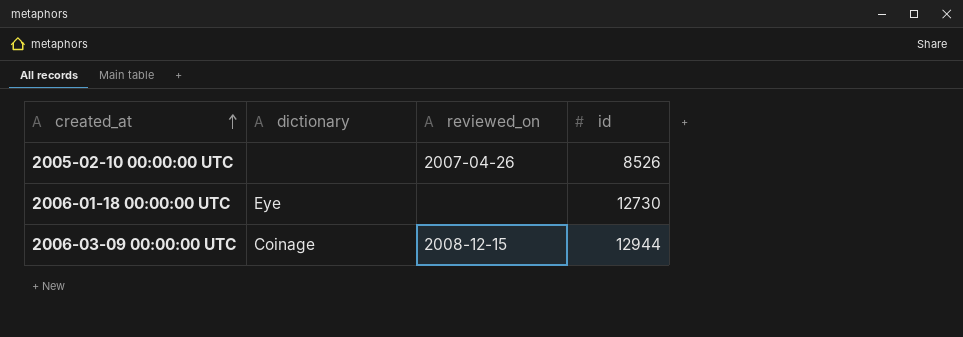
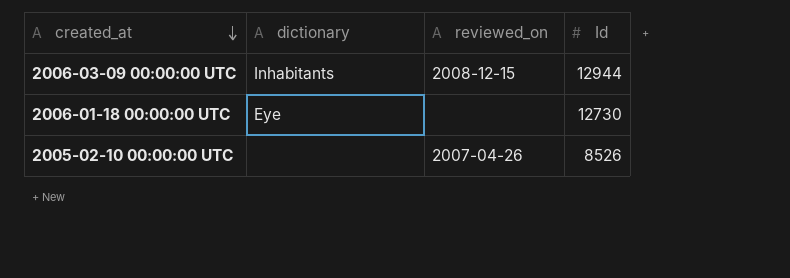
row order: created_at ascending -> created_at descending
column name: id -> Id
2006-03-09 00:00:00 UTC | dictionary: Coinage -> Inhabitants

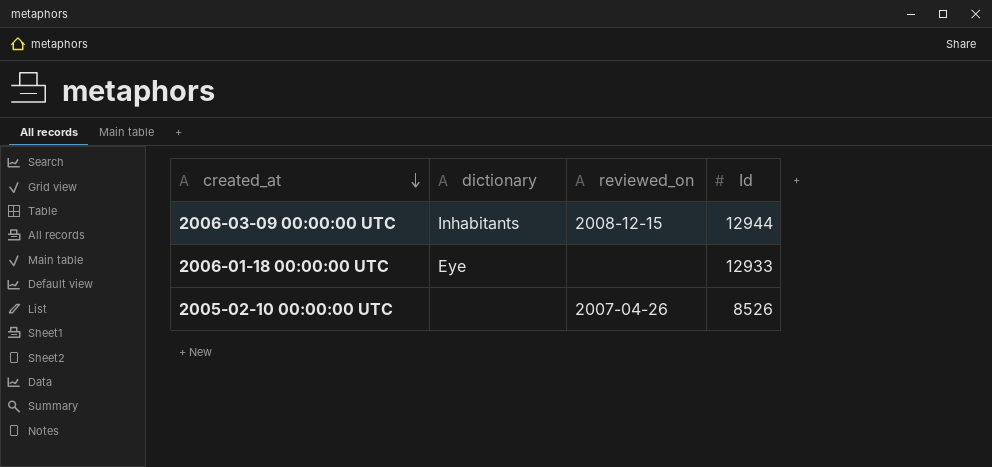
2006-01-18 00:00:00 UTC | Id: 12730 -> 12933

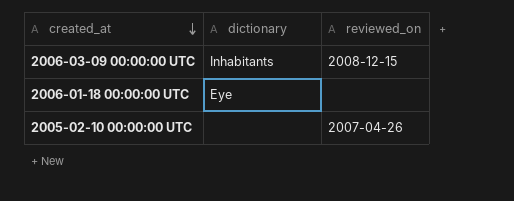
column Id | position: 4 -> none

